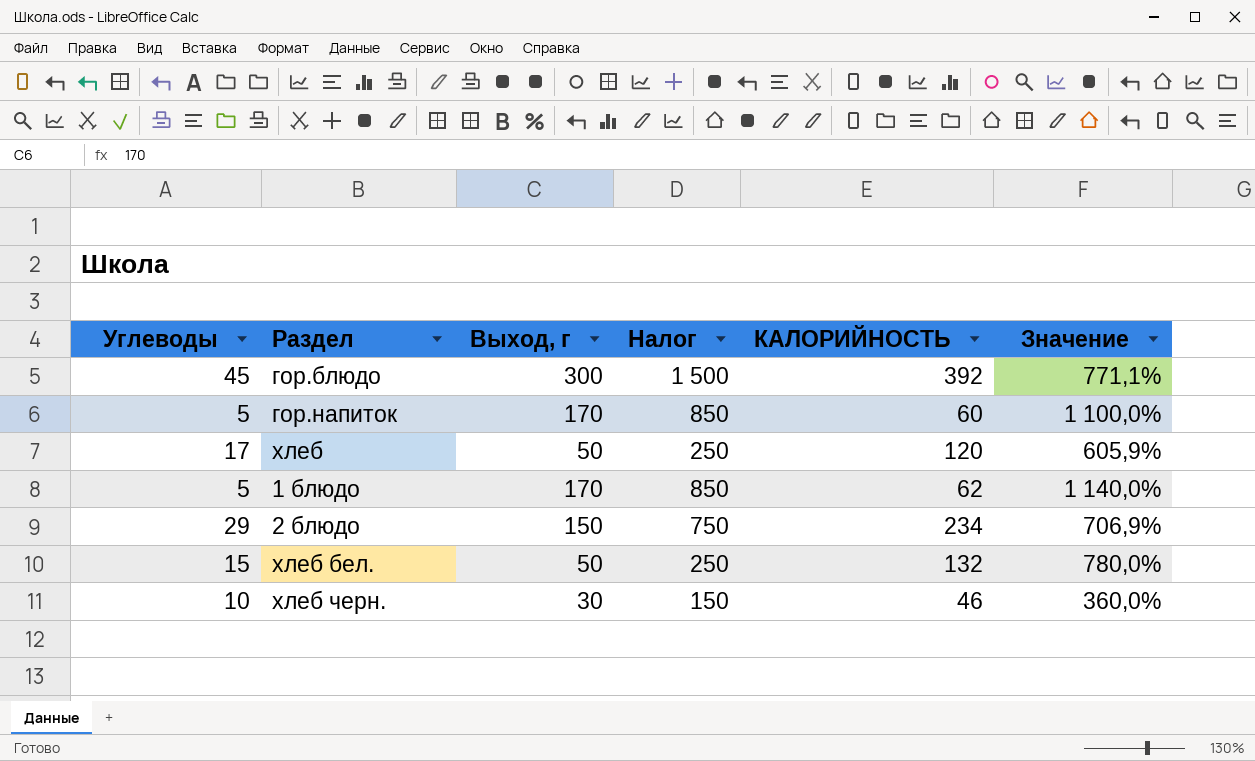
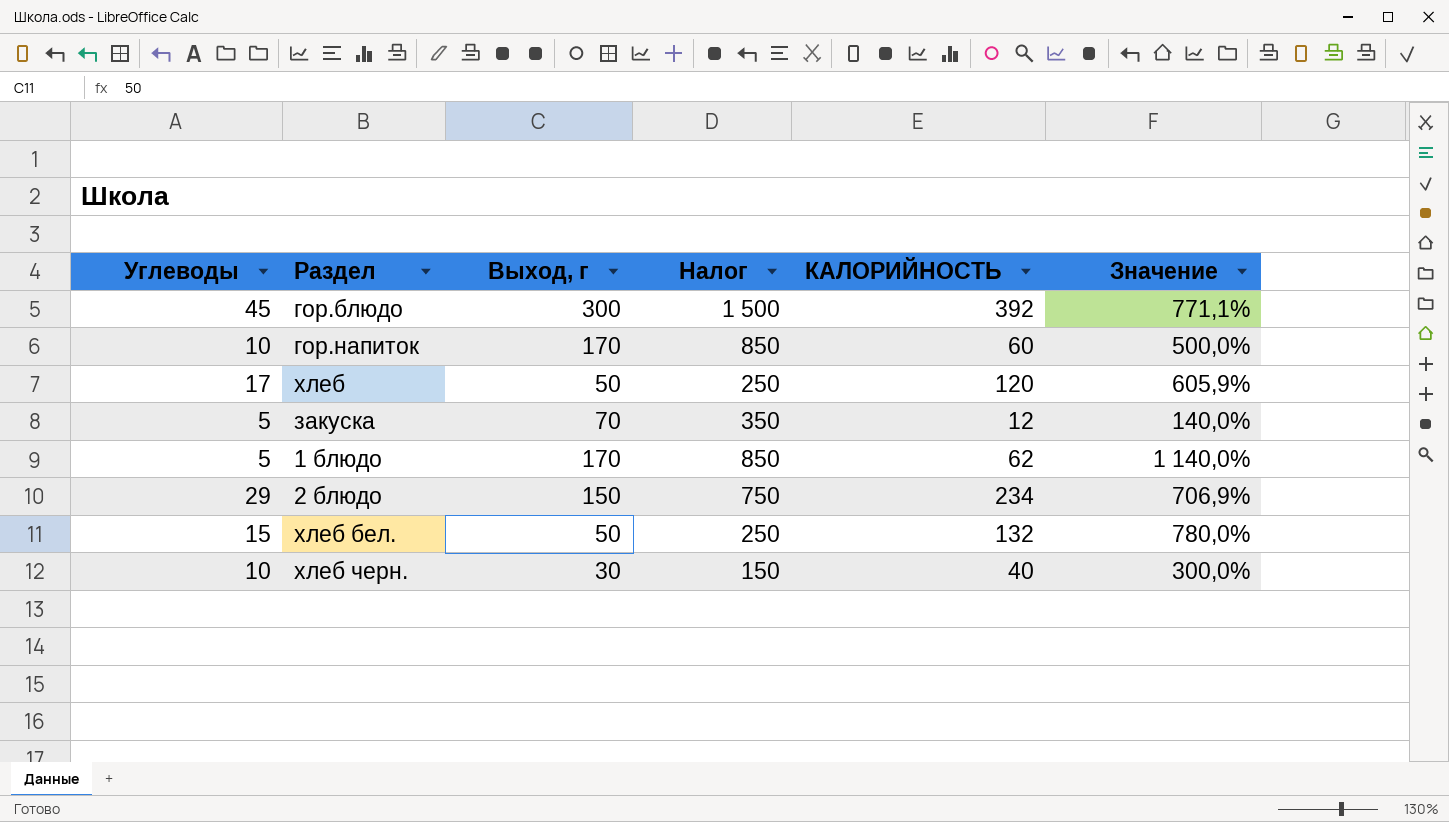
гор.напиток | Углеводы: 5 -> 10
гор.напиток | Значение: 1 100,0% -> 500,0%
row закуска: none -> 5 | 70 | 350 | 12 | 140,0%
хлеб черн. | КАЛОРИЙНОСТЬ: 46 -> 40
хлеб черн. | Значение: 360,0% -> 300,0%

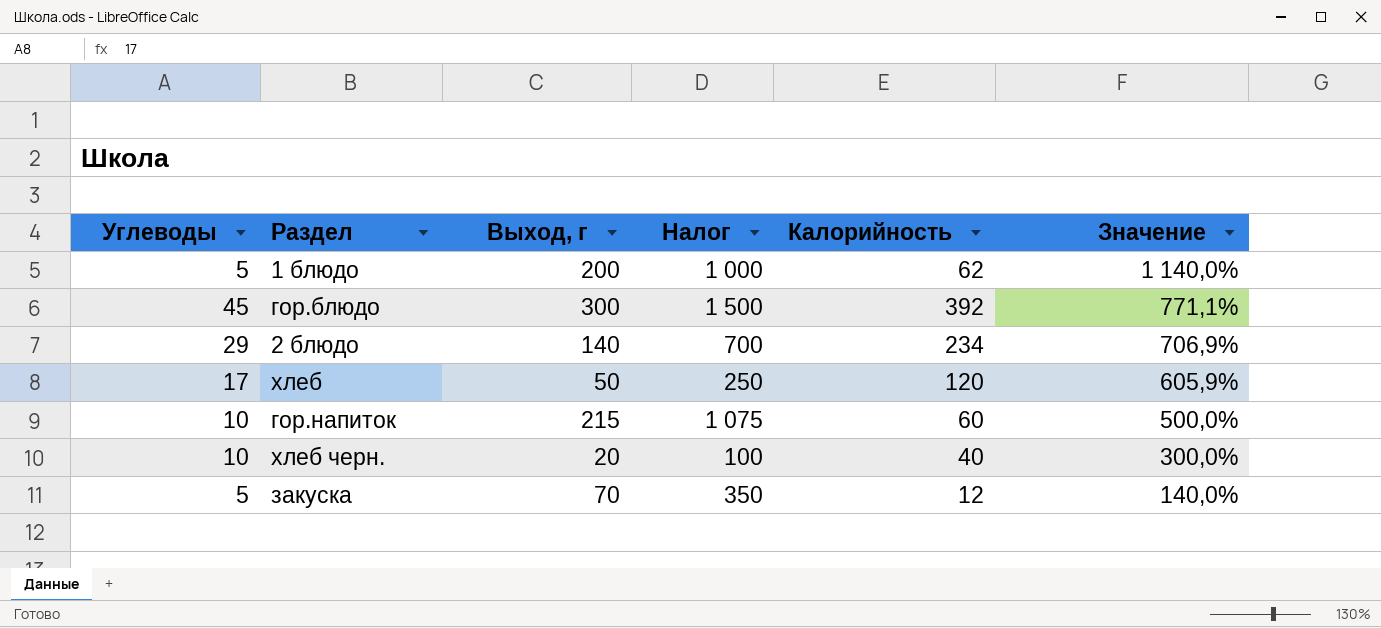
row order: none -> Значение descending
column name: КАЛОРИЙНОСТЬ -> Калорийность
row хлеб бел.: 15 | 50 | 250 | 132 | 780,0% -> none
1 блюдо | Выход, г: 170 -> 200
1 блюдо | Налог: 850 -> 1 000
2 блюдо | Выход, г: 150 -> 140
2 блюдо | Налог: 750 -> 700
гор.напиток | Выход, г: 170 -> 215
гор.напиток | Налог: 850 -> 1 075
хлеб черн. | Выход, г: 30 -> 20
хлеб черн. | Налог: 150 -> 100

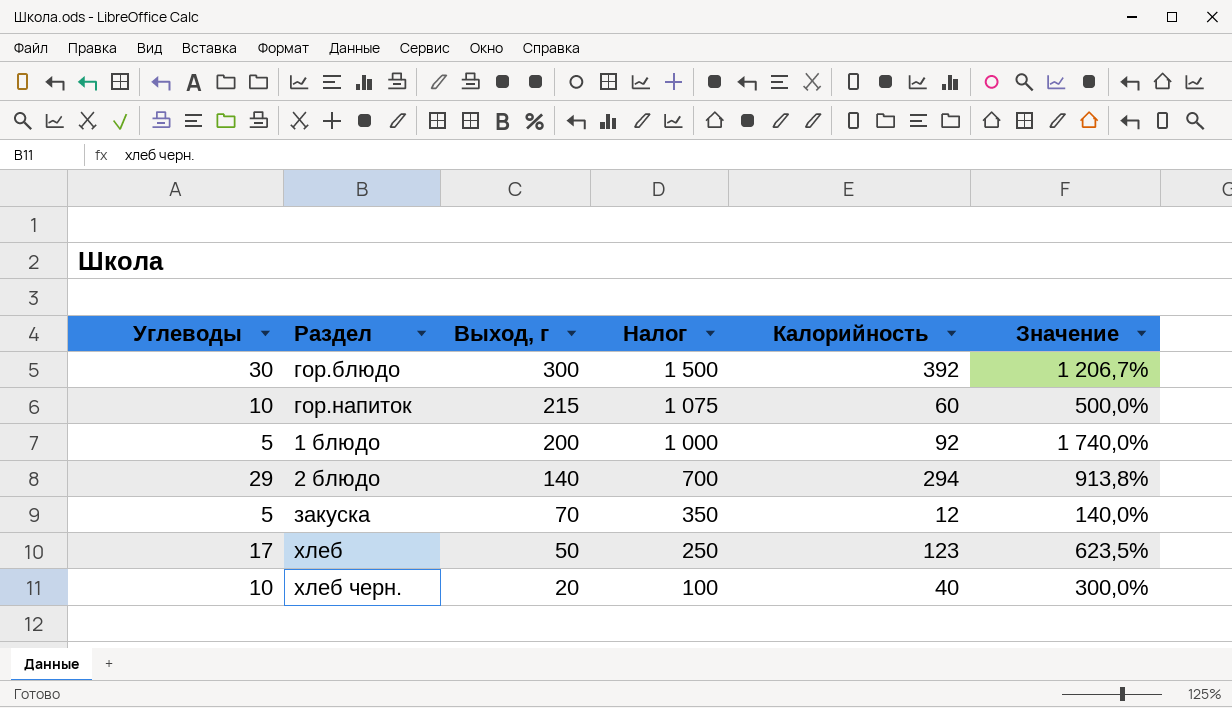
row order: Значение descending -> Выход, г descending
гор.блюдо | Углеводы: 45 -> 30
гор.блюдо | Значение: 771,1% -> 1 206,7%
1 блюдо | Калорийность: 62 -> 92
1 блюдо | Значение: 1 140,0% -> 1 740,0%
2 блюдо | Калорийность: 234 -> 294
2 блюдо | Значение: 706,9% -> 913,8%
хлеб | Калорийность: 120 -> 123
хлеб | Значение: 605,9% -> 623,5%

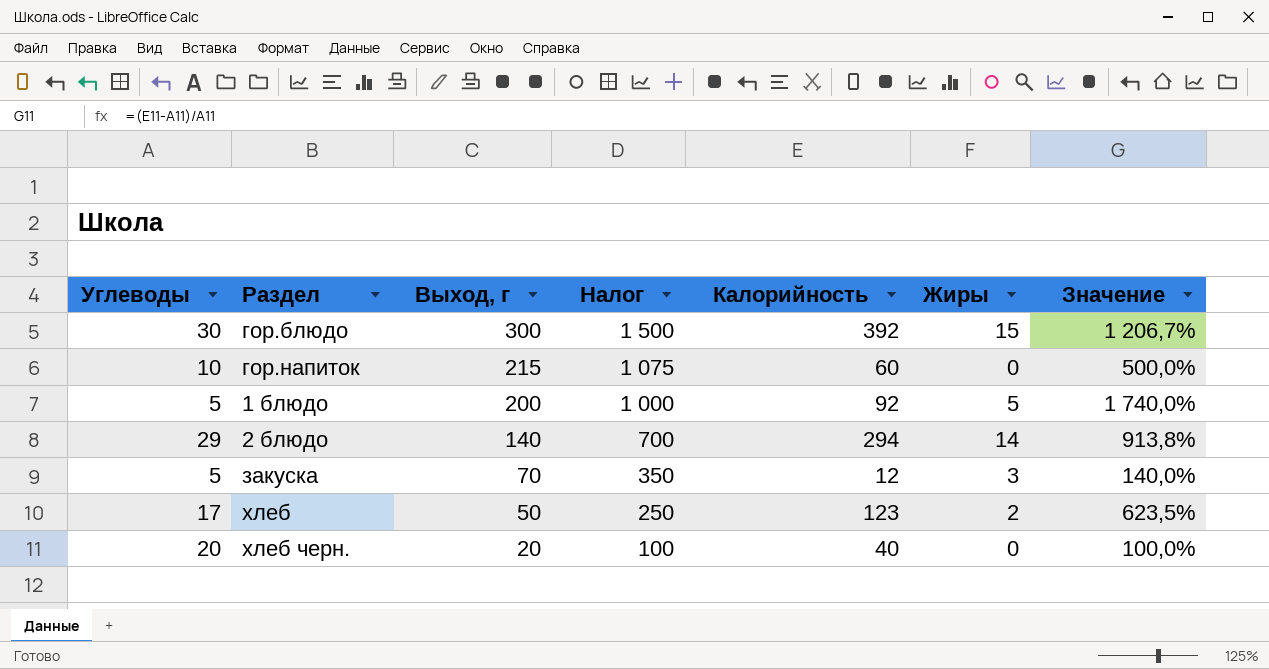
column Жиры | position: none -> 6
хлеб черн. | Углеводы: 10 -> 20
хлеб черн. | Значение: 300,0% -> 100,0%

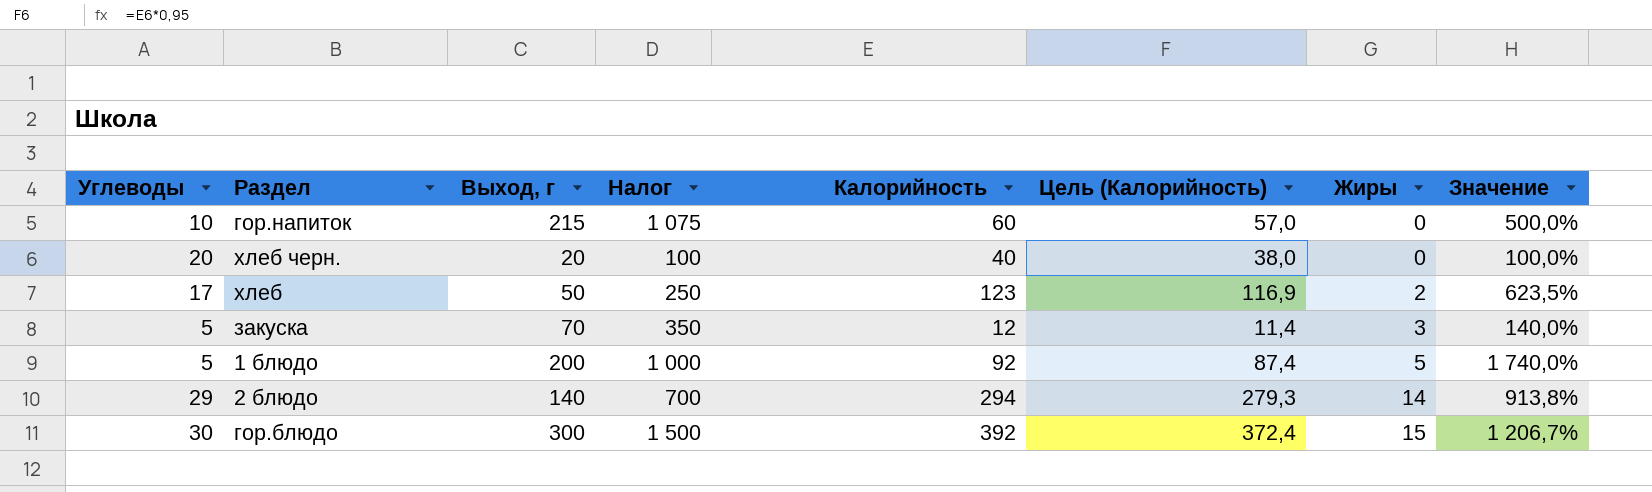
row order: Выход, г descending -> Жиры ascending
column Цель (Калорийность) | formula: none -> [Калорийность] * 0,95

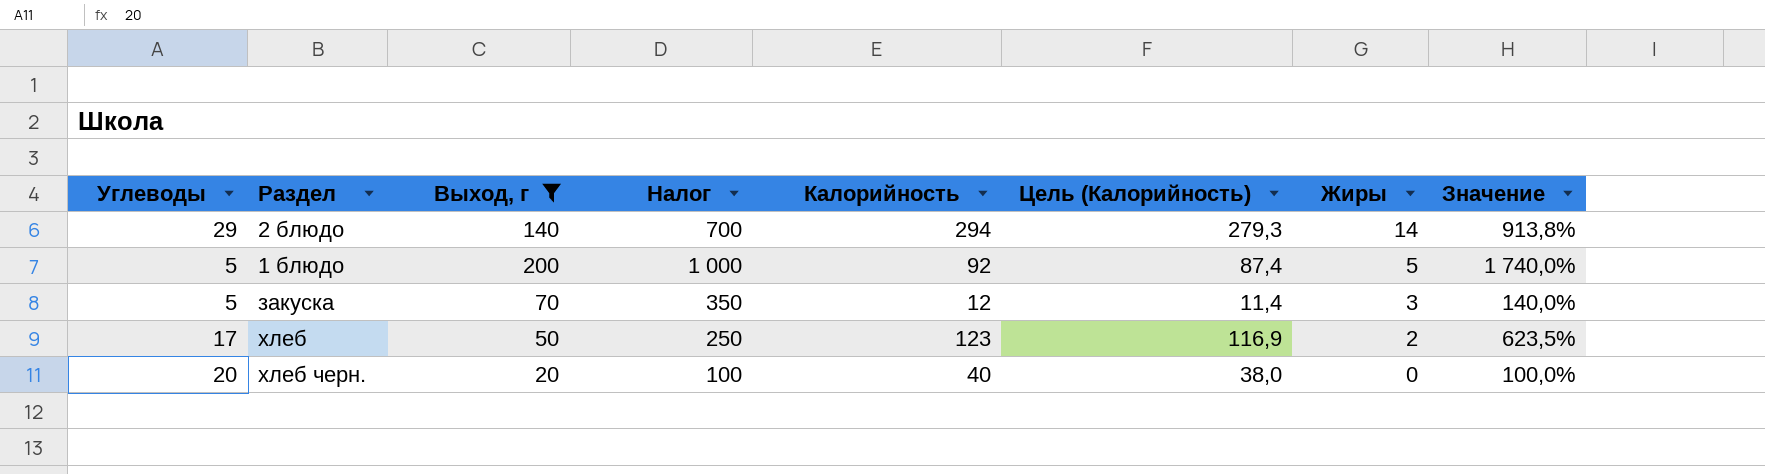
filter: none -> Выход, г <= 200
row order: Жиры ascending -> Жиры descending

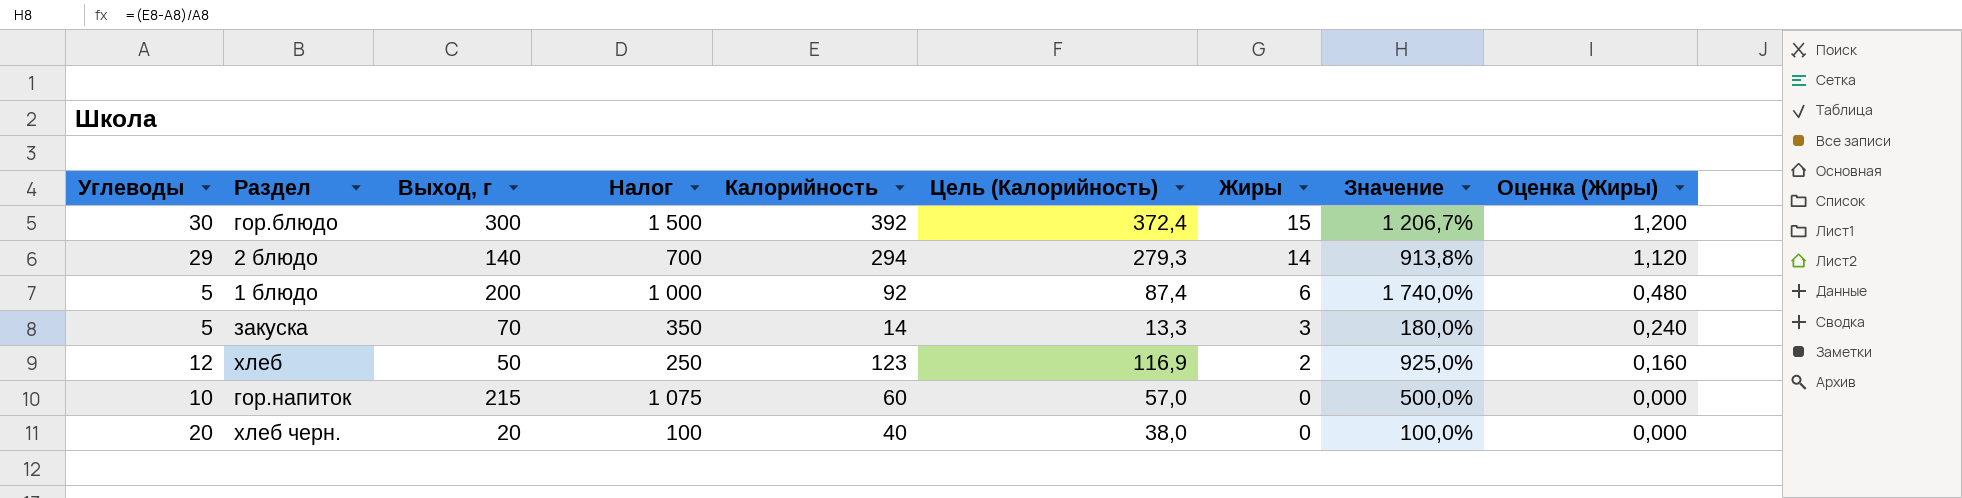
filter: Выход, г <= 200 -> none
column Оценка (Жиры) | formula: none -> [Жиры] * 0,08
1 блюдо | Жиры: 5 -> 6
закуска | Калорийность: 12 -> 14
закуска | Цель (Калорийность): 11,4 -> 13,3
закуска | Значение: 140,0% -> 180,0%
хлеб | Углеводы: 17 -> 12
хлеб | Значение: 623,5% -> 925,0%

